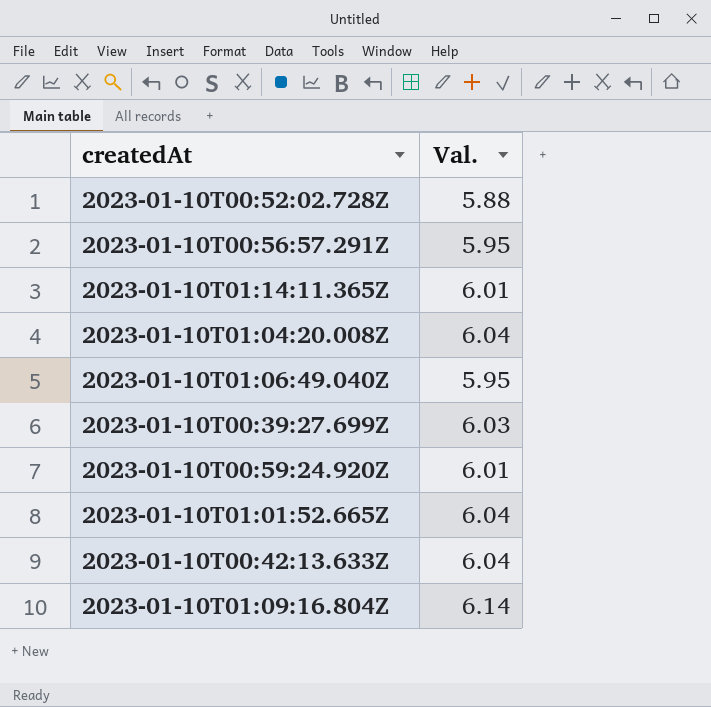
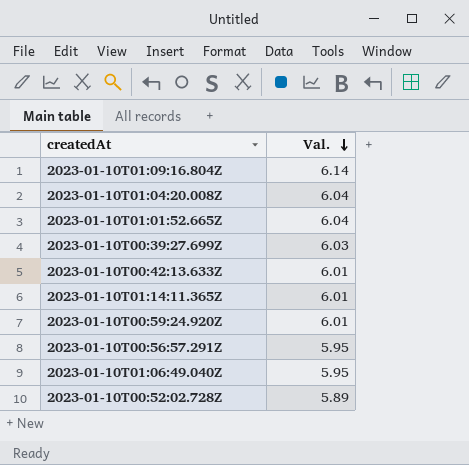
row order: none -> Val. descending
2023-01-10T00:42:13.633Z | Val.: 6.04 -> 6.01
2023-01-10T00:52:02.728Z | Val.: 5.88 -> 5.89

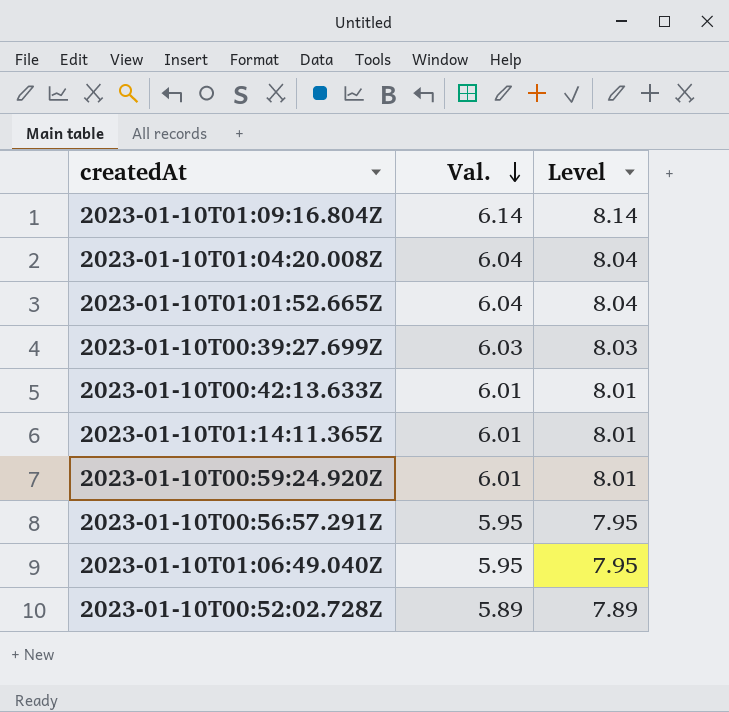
column Level | formula: none -> [Val.] + 2

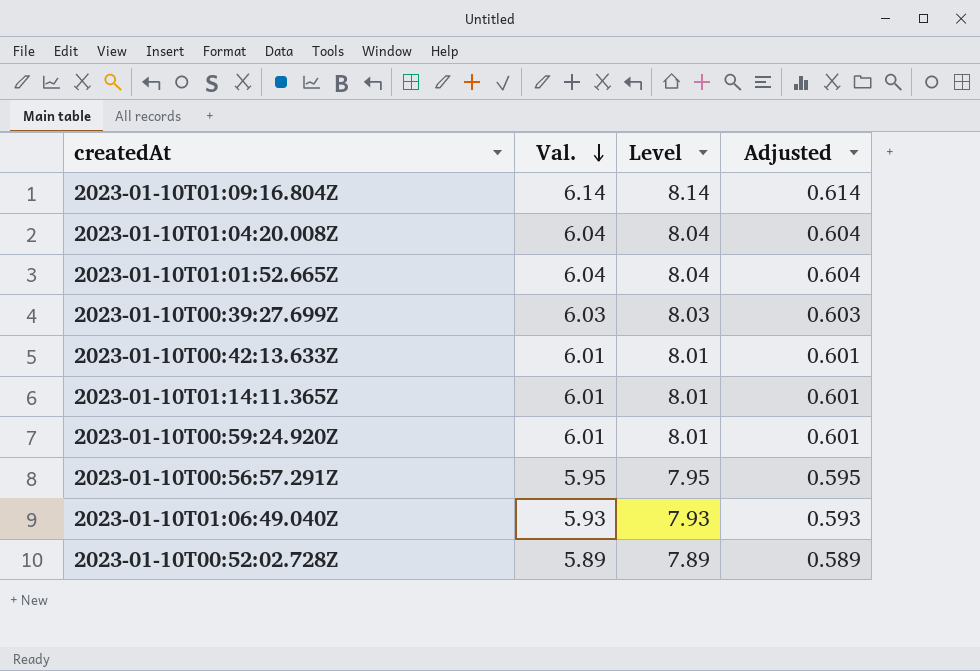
column Adjusted | formula: none -> [Val.] * 0.1
2023-01-10T01:06:49.040Z | Val.: 5.95 -> 5.93
2023-01-10T01:06:49.040Z | Level: 7.95 -> 7.93

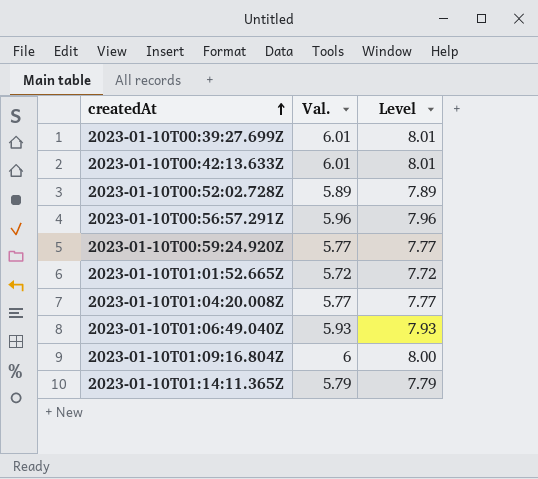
row order: Val. descending -> createdAt ascending
column Adjusted | formula: [Val.] * 0.1 -> none
2023-01-10T00:39:27.699Z | Val.: 6.03 -> 6.01
2023-01-10T00:39:27.699Z | Level: 8.03 -> 8.01
2023-01-10T00:56:57.291Z | Val.: 5.95 -> 5.96
2023-01-10T00:56:57.291Z | Level: 7.95 -> 7.96
2023-01-10T00:59:24.920Z | Val.: 6.01 -> 5.77
2023-01-10T00:59:24.920Z | Level: 8.01 -> 7.77
2023-01-10T01:01:52.665Z | Val.: 6.04 -> 5.72
2023-01-10T01:01:52.665Z | Level: 8.04 -> 7.72
2023-01-10T01:04:20.008Z | Val.: 6.04 -> 5.77
2023-01-10T01:04:20.008Z | Level: 8.04 -> 7.77
2023-01-10T01:09:16.804Z | Val.: 6.14 -> 6
2023-01-10T01:09:16.804Z | Level: 8.14 -> 8.00
2023-01-10T01:14:11.365Z | Val.: 6.01 -> 5.79
2023-01-10T01:14:11.365Z | Level: 8.01 -> 7.79

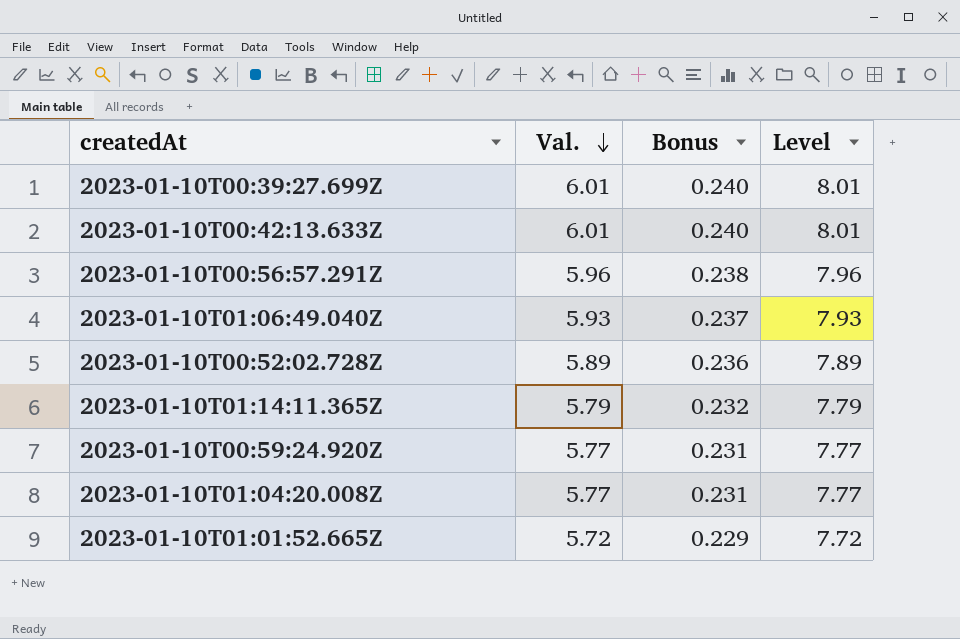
row order: createdAt ascending -> Val. descending
column Bonus | formula: none -> [Val.] * 0.04
row 2023-01-10T01:09:16.804Z: 6 | 8.00 -> none

